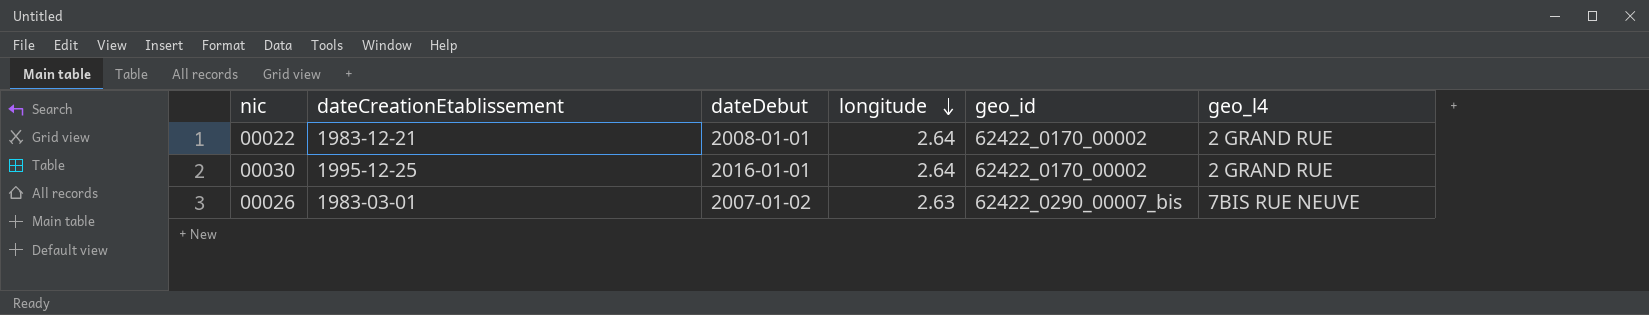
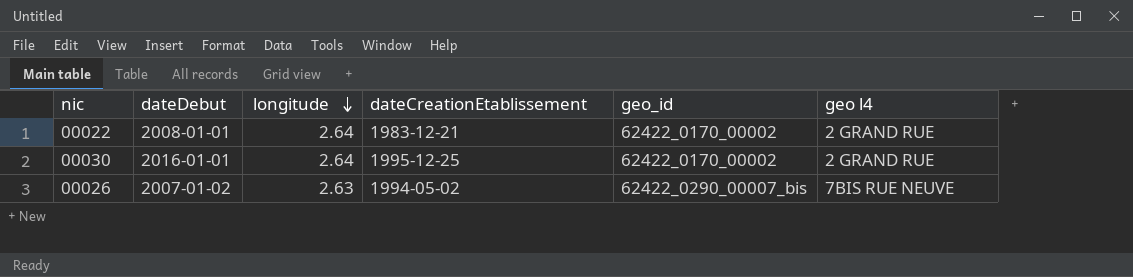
column dateCreationEtablissement | position: 2 -> 4
column name: geo_l4 -> geo l4
00026 | dateCreationEtablissement: 1983-03-01 -> 1994-05-02

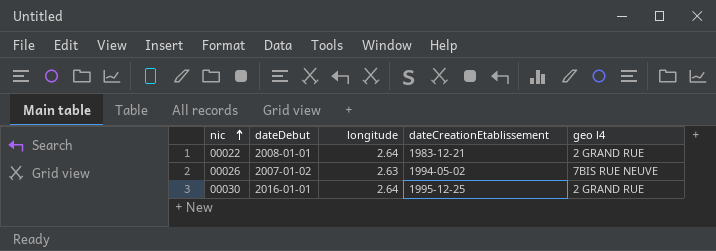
row order: longitude descending -> nic ascending
column geo_id | position: 5 -> none

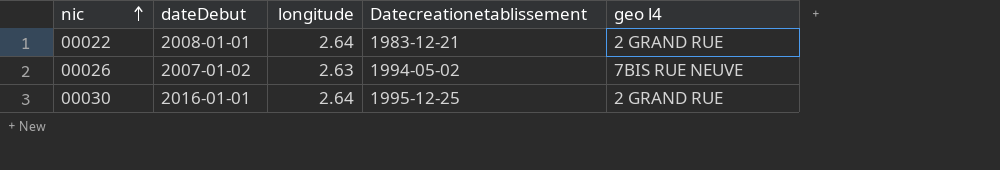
column name: dateCreationEtablissement -> Datecreationetablissement

